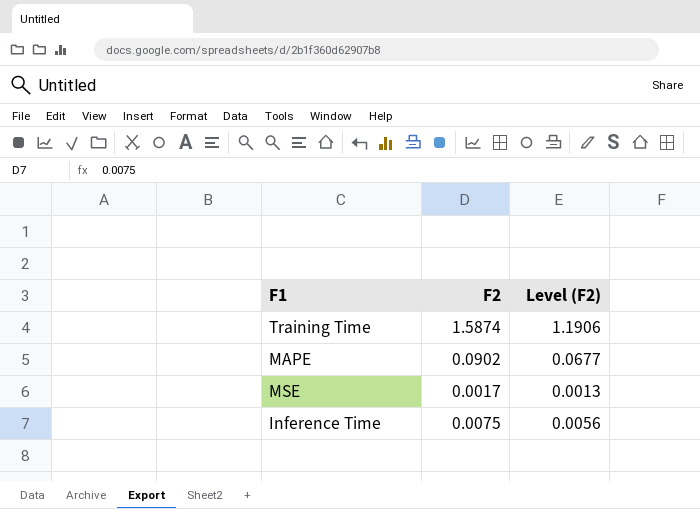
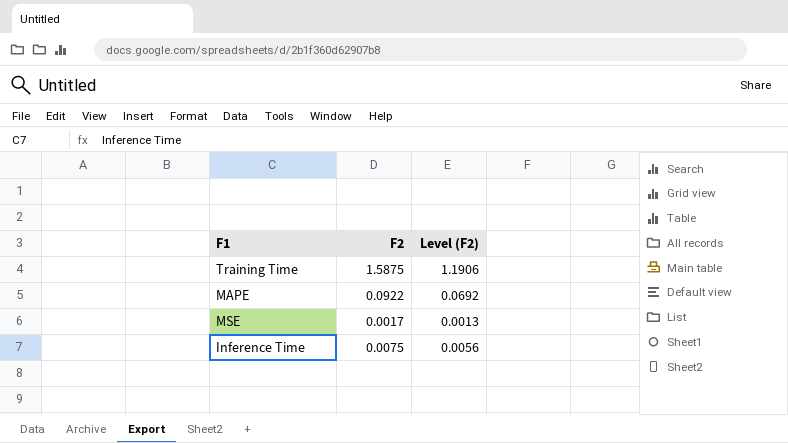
Training Time | F2: 1.5874 -> 1.5875
MAPE | F2: 0.0902 -> 0.0922
MAPE | Level (F2): 0.0677 -> 0.0692

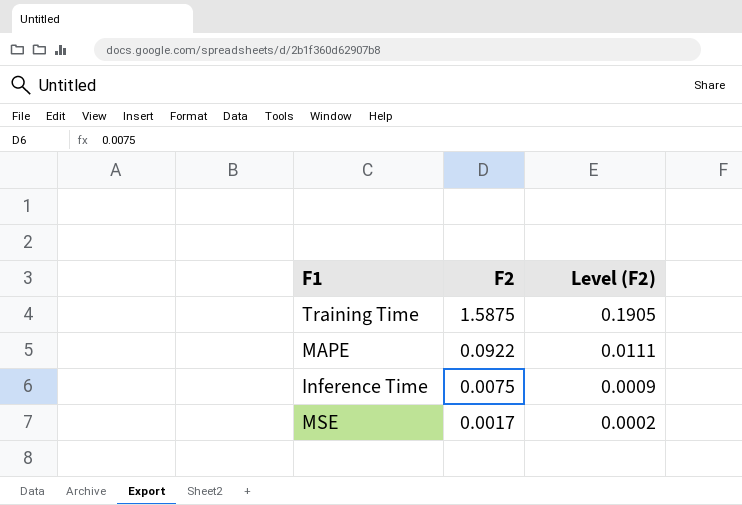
row order: none -> F2 descending
column Level (F2) | formula: [F2] * 0.75 -> [F2] * 0.12

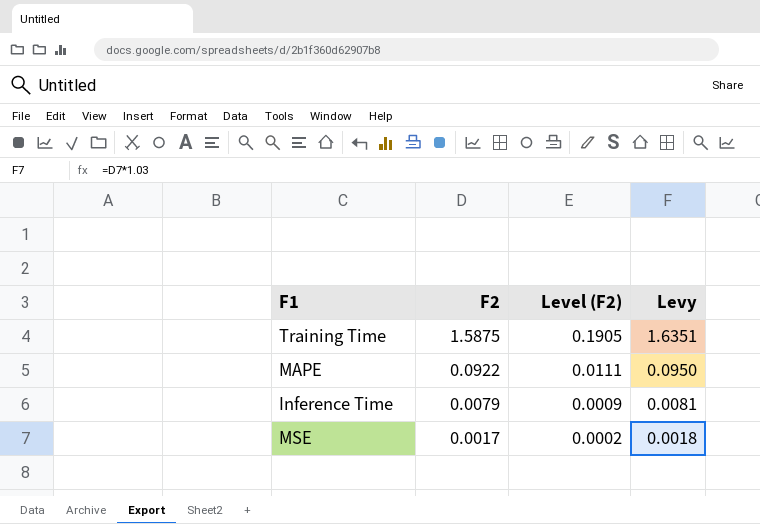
column Levy | formula: none -> [F2] * 1.03
Inference Time | F2: 0.0075 -> 0.0079

